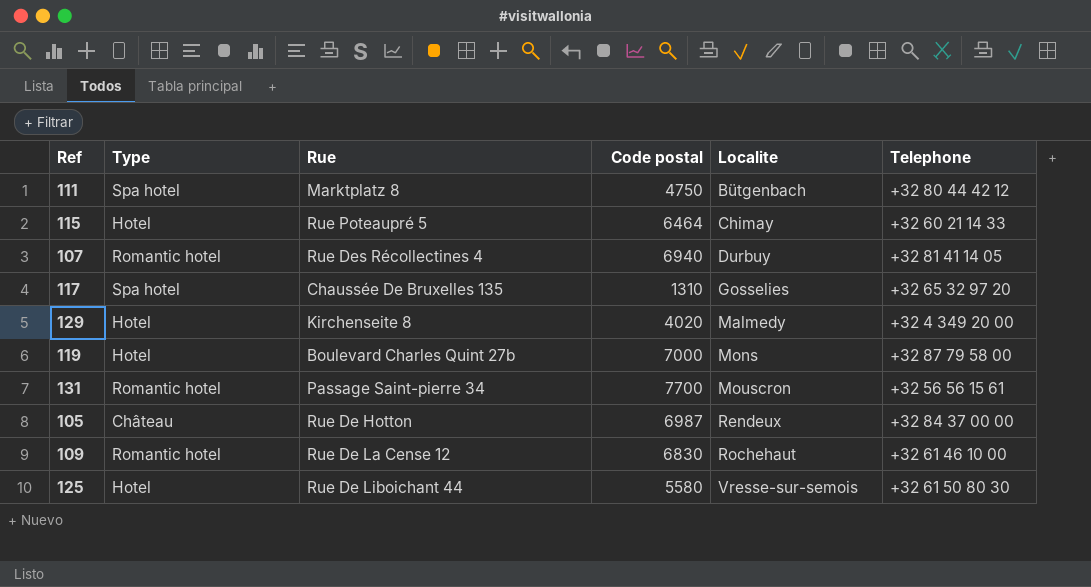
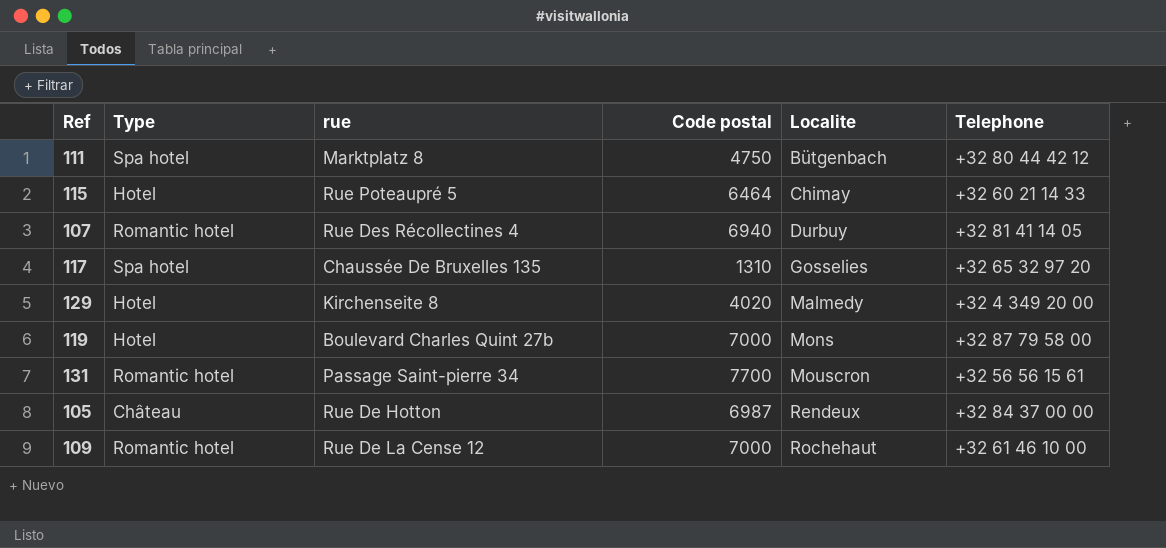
column name: Rue -> rue
row 125: Hotel | Rue De Liboichant 44 | 5580 | Vresse-sur-semois | +32 61 50 80 30 -> none
109 | Code postal: 6830 -> 7000

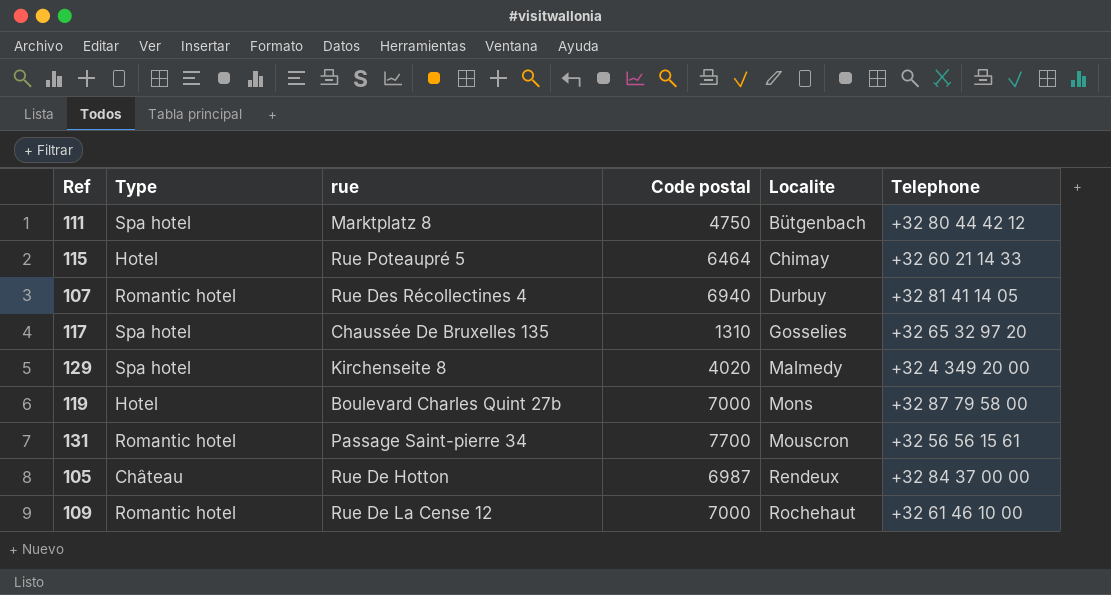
129 | Type: Hotel -> Spa hotel

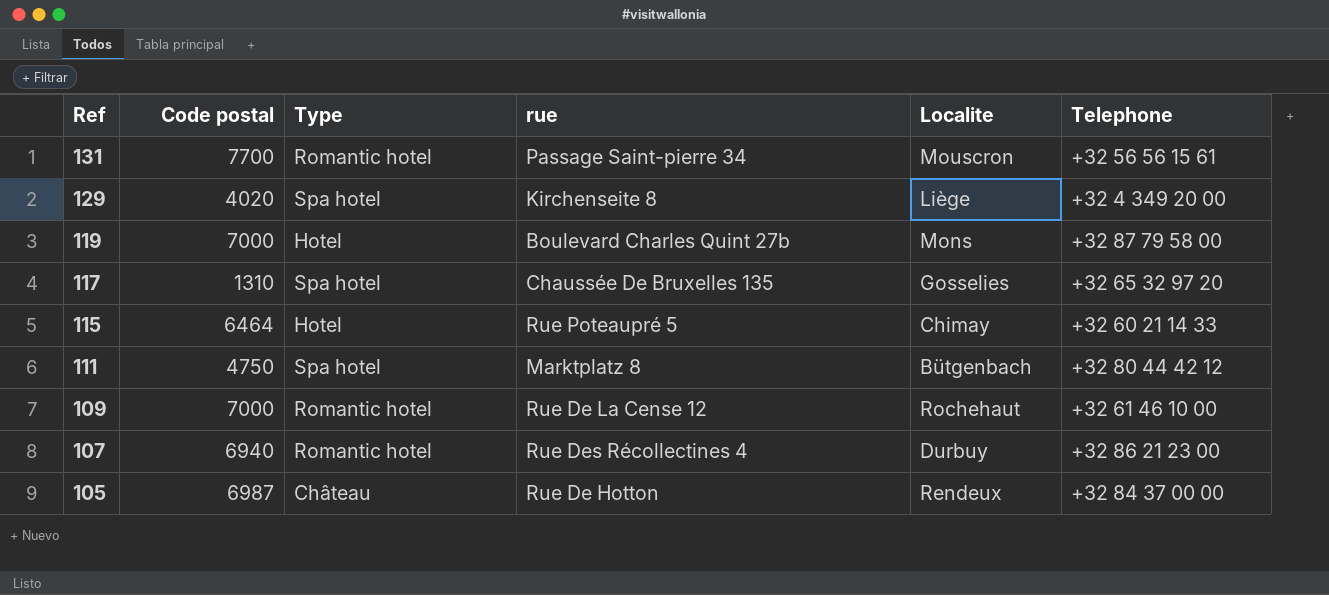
row order: Localite ascending -> Ref descending
column Code postal | position: 4 -> 2
129 | Localite: Malmedy -> Liège
107 | Telephone: +32 81 41 14 05 -> +32 86 21 23 00

